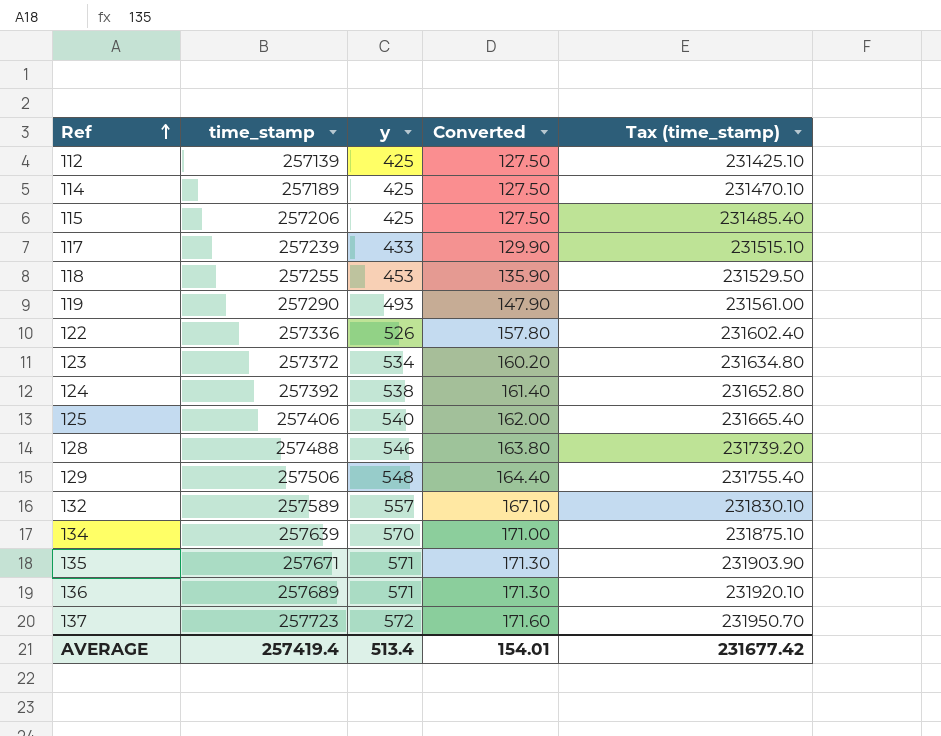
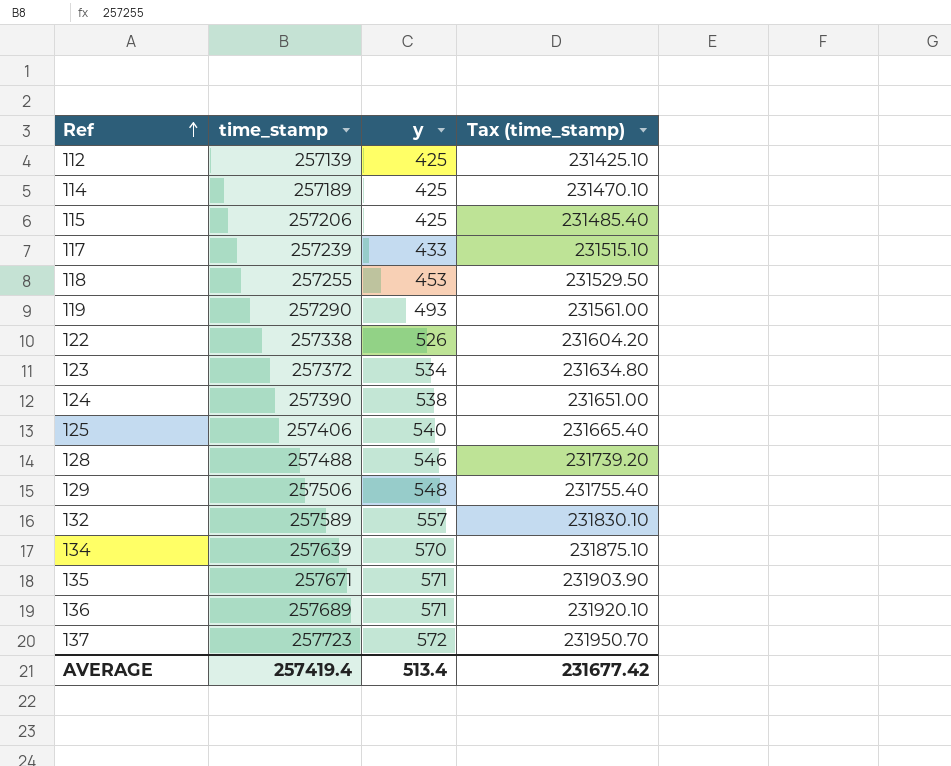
column Converted | formula: [y] * 0.3 -> none
122 | time_stamp: 257336 -> 257338
122 | Tax (time_stamp): 231602.40 -> 231604.20
124 | time_stamp: 257392 -> 257390
124 | Tax (time_stamp): 231652.80 -> 231651.00

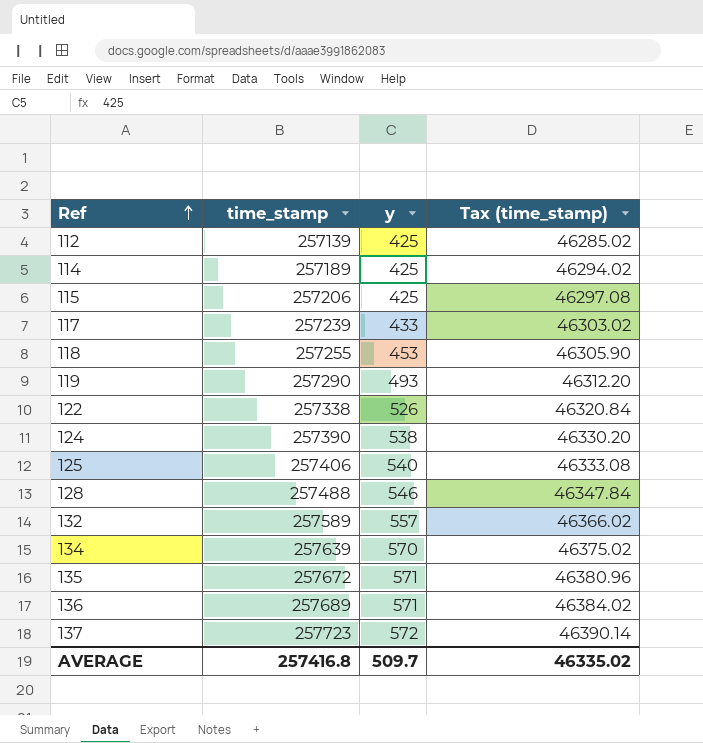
column Tax (time_stamp) | formula: [time_stamp] * 0.9 -> [time_stamp] * 0.18
row 123: 257372 | 534 | 231634.80 -> none
row 129: 257506 | 548 | 231755.40 -> none
135 | time_stamp: 257671 -> 257672
AVERAGE | time_stamp: 257419.4 -> 257416.8
AVERAGE | y: 513.4 -> 509.7
AVERAGE | Tax (time_stamp): 231677.42 -> 46335.02

